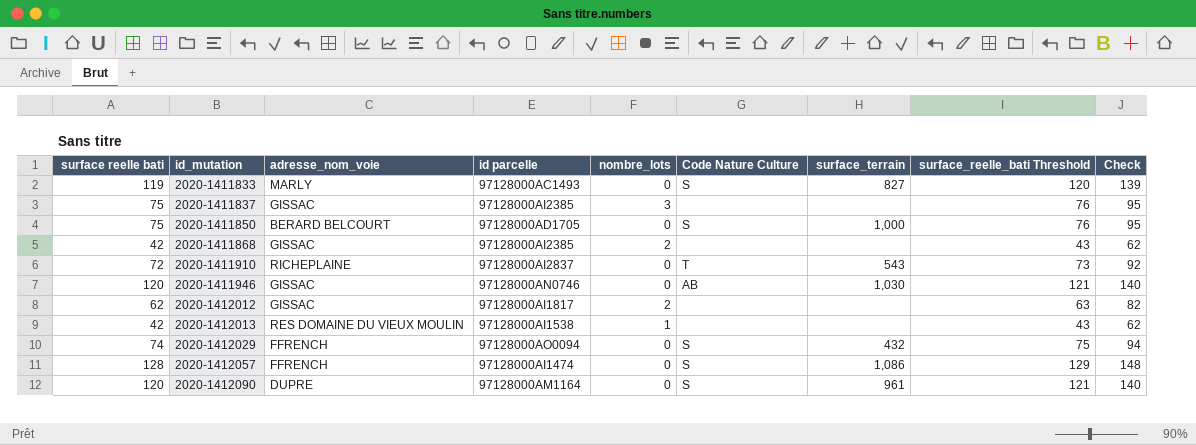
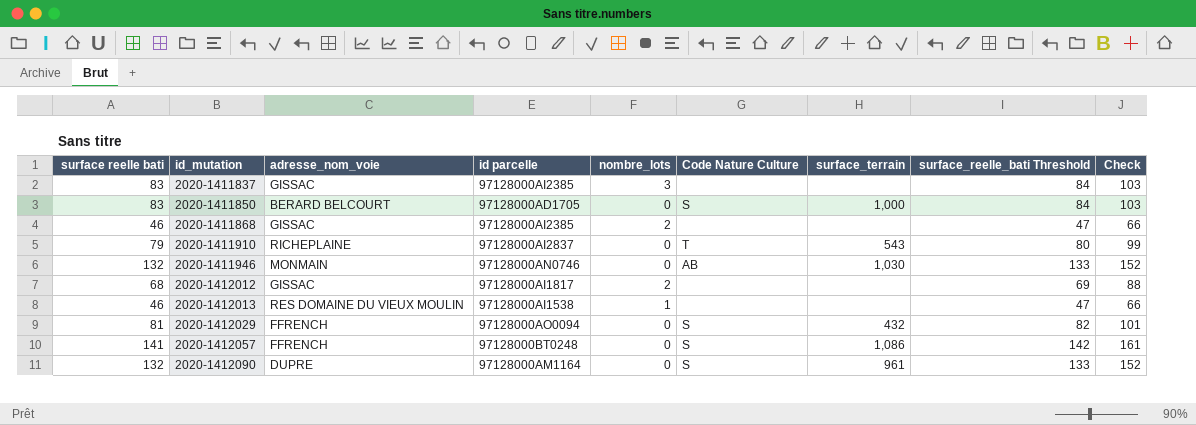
row 2020-1411833: 119 | MARLY | 97128000AC1493 | 0 | S | 827 | 120 | 139 -> none
2020-1411837 | surface reelle bati: 75 -> 83
2020-1411837 | surface_reelle_bati Threshold: 76 -> 84
2020-1411837 | Check: 95 -> 103
2020-1411850 | surface reelle bati: 75 -> 83
2020-1411850 | surface_reelle_bati Threshold: 76 -> 84
2020-1411850 | Check: 95 -> 103
2020-1411868 | surface reelle bati: 42 -> 46
2020-1411868 | surface_reelle_bati Threshold: 43 -> 47
2020-1411868 | Check: 62 -> 66
2020-1411910 | surface reelle bati: 72 -> 79
2020-1411910 | surface_reelle_bati Threshold: 73 -> 80
2020-1411910 | Check: 92 -> 99
2020-1411946 | surface reelle bati: 120 -> 132
2020-1411946 | adresse_nom_voie: GISSAC -> MONMAIN
2020-1411946 | surface_reelle_bati Threshold: 121 -> 133
2020-1411946 | Check: 140 -> 152
2020-1412012 | surface reelle bati: 62 -> 68
2020-1412012 | surface_reelle_bati Threshold: 63 -> 69
2020-1412012 | Check: 82 -> 88
2020-1412013 | surface reelle bati: 42 -> 46
2020-1412013 | surface_reelle_bati Threshold: 43 -> 47
2020-1412013 | Check: 62 -> 66
2020-1412029 | surface reelle bati: 74 -> 81
2020-1412029 | surface_reelle_bati Threshold: 75 -> 82
2020-1412029 | Check: 94 -> 101
2020-1412057 | surface reelle bati: 128 -> 141
2020-1412057 | id parcelle: 97128000AI1474 -> 97128000BT0248
2020-1412057 | surface_reelle_bati Threshold: 129 -> 142
2020-1412057 | Check: 148 -> 161
2020-1412090 | surface reelle bati: 120 -> 132
2020-1412090 | surface_reelle_bati Threshold: 121 -> 133
2020-1412090 | Check: 140 -> 152

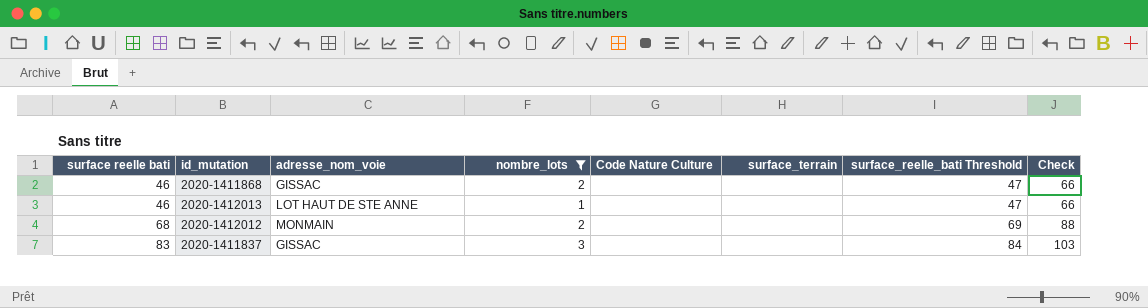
filter: none -> nombre_lots != 0
row order: id_mutation ascending -> surface reelle bati ascending
column id parcelle | position: 4 -> none
2020-1412013 | adresse_nom_voie: RES DOMAINE DU VIEUX MOULIN -> LOT HAUT DE STE ANNE
2020-1412012 | adresse_nom_voie: GISSAC -> MONMAIN

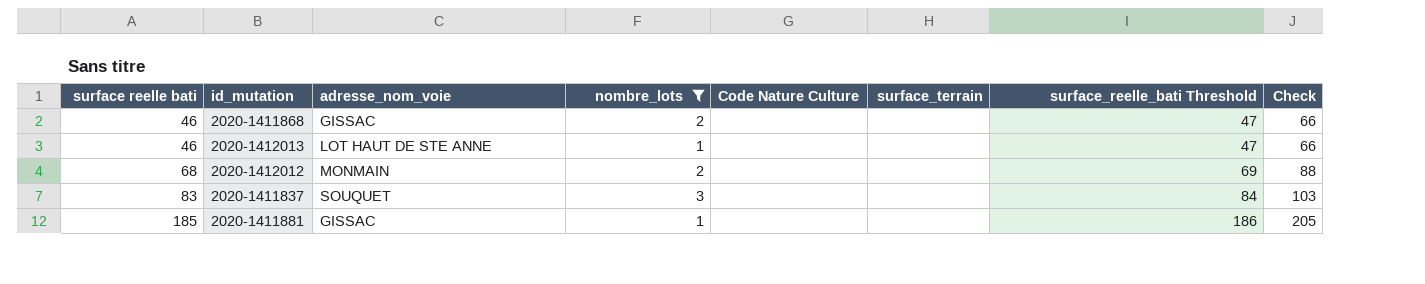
2020-1411837 | adresse_nom_voie: GISSAC -> SOUQUET
row 2020-1411881: none -> 185 | GISSAC | 1 | none | none | 186 | 205

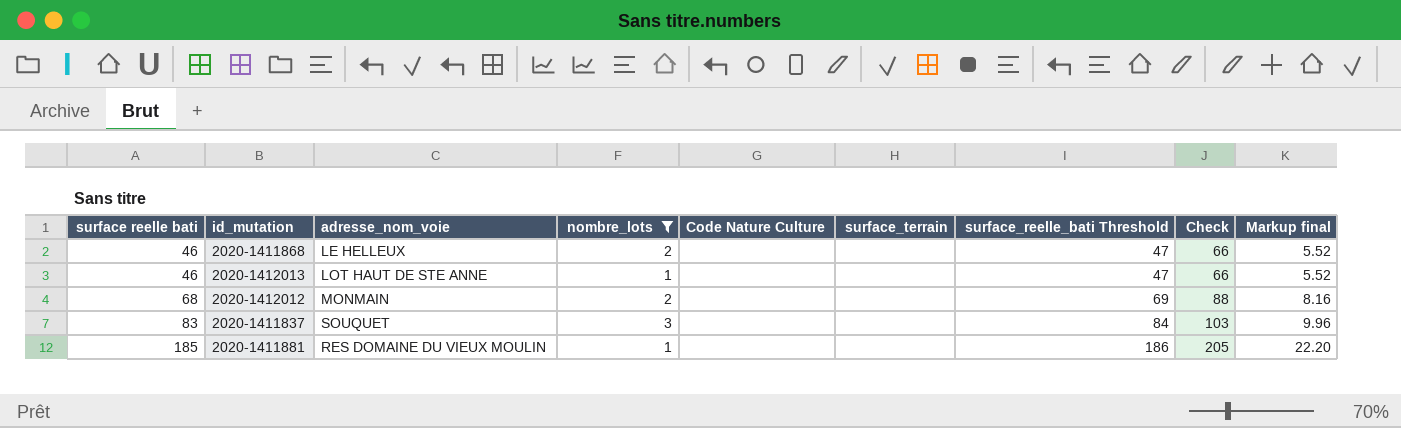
column Markup final | formula: none -> [surface reelle bati] * 0.12
2020-1411868 | adresse_nom_voie: GISSAC -> LE HELLEUX
2020-1411881 | adresse_nom_voie: GISSAC -> RES DOMAINE DU VIEUX MOULIN

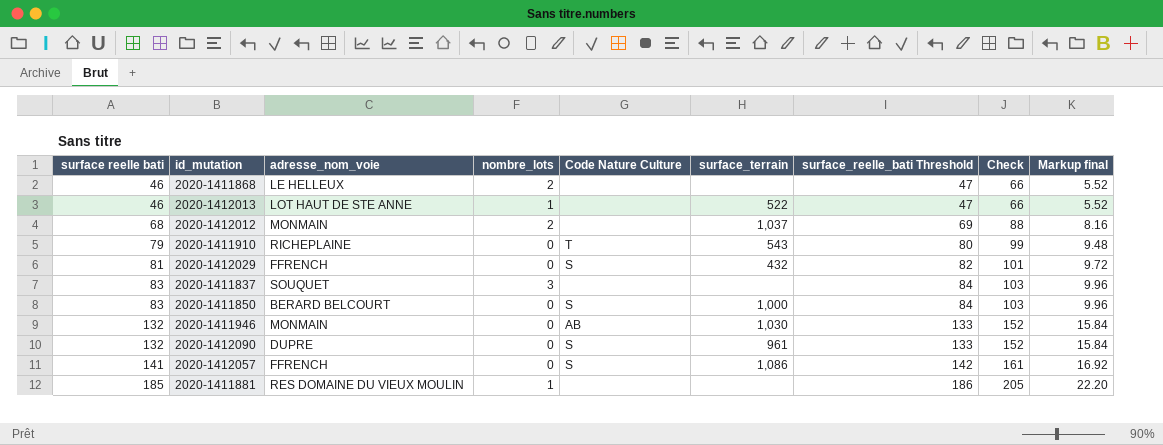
filter: nombre_lots != 0 -> none
2020-1412013 | surface_terrain: none -> 522
2020-1412012 | surface_terrain: none -> 1,037

